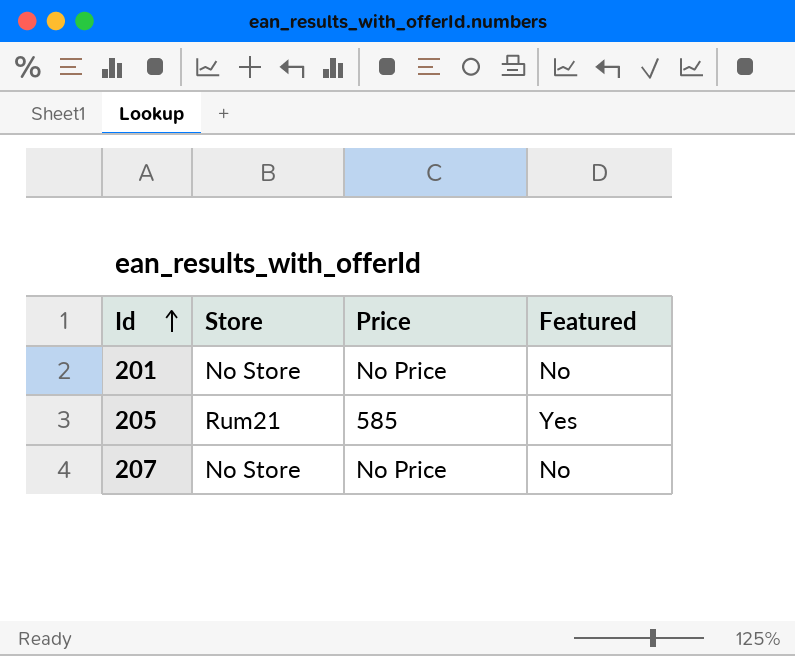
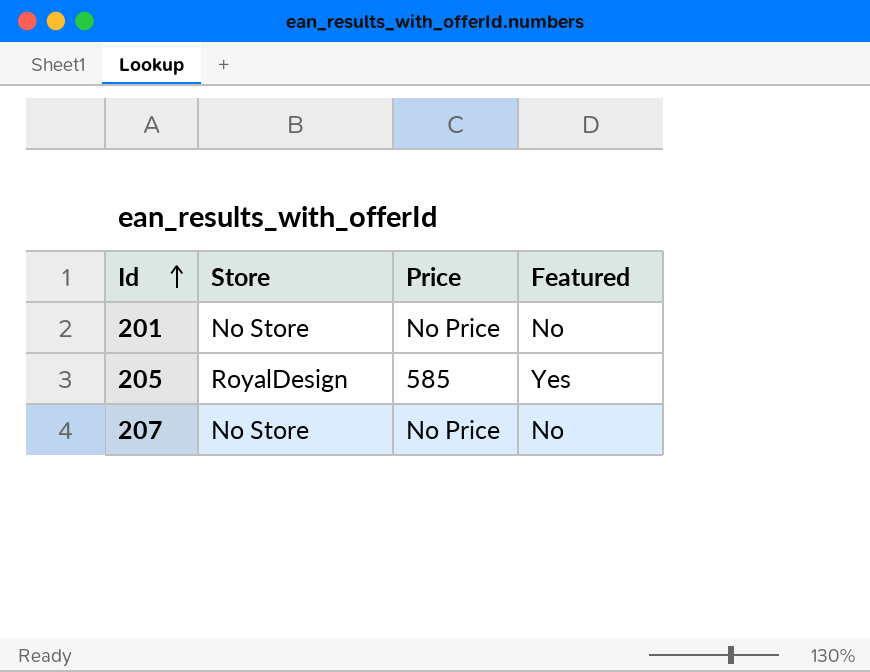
205 | Store: Rum21 -> RoyalDesign

